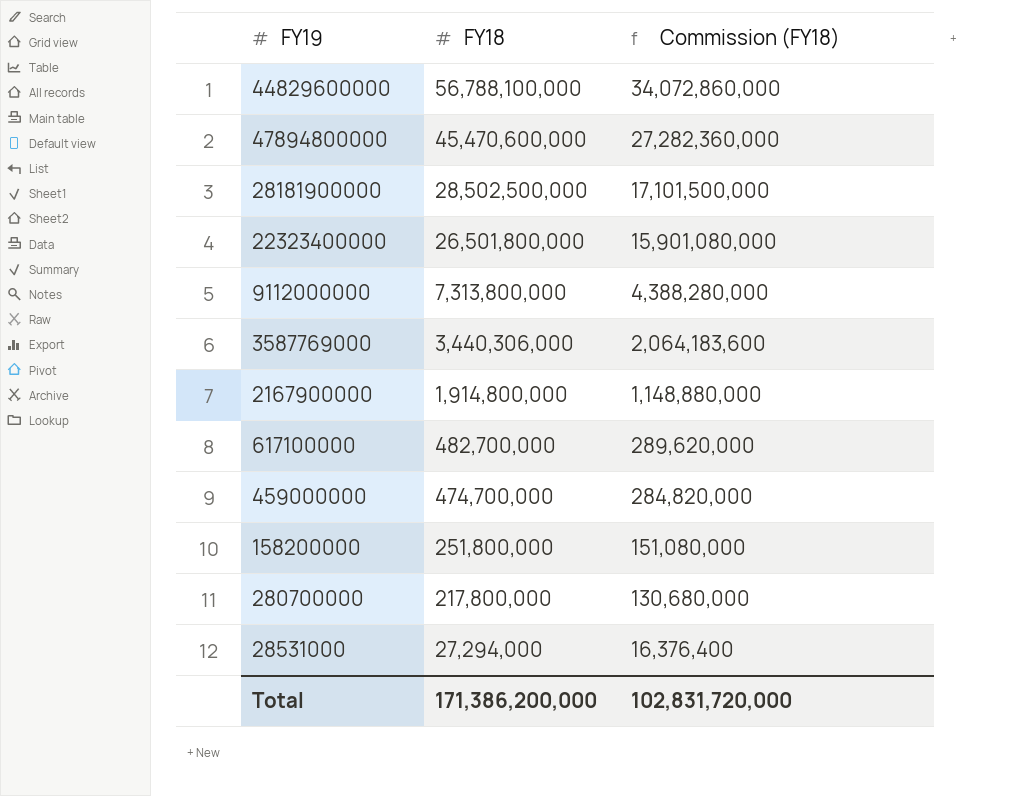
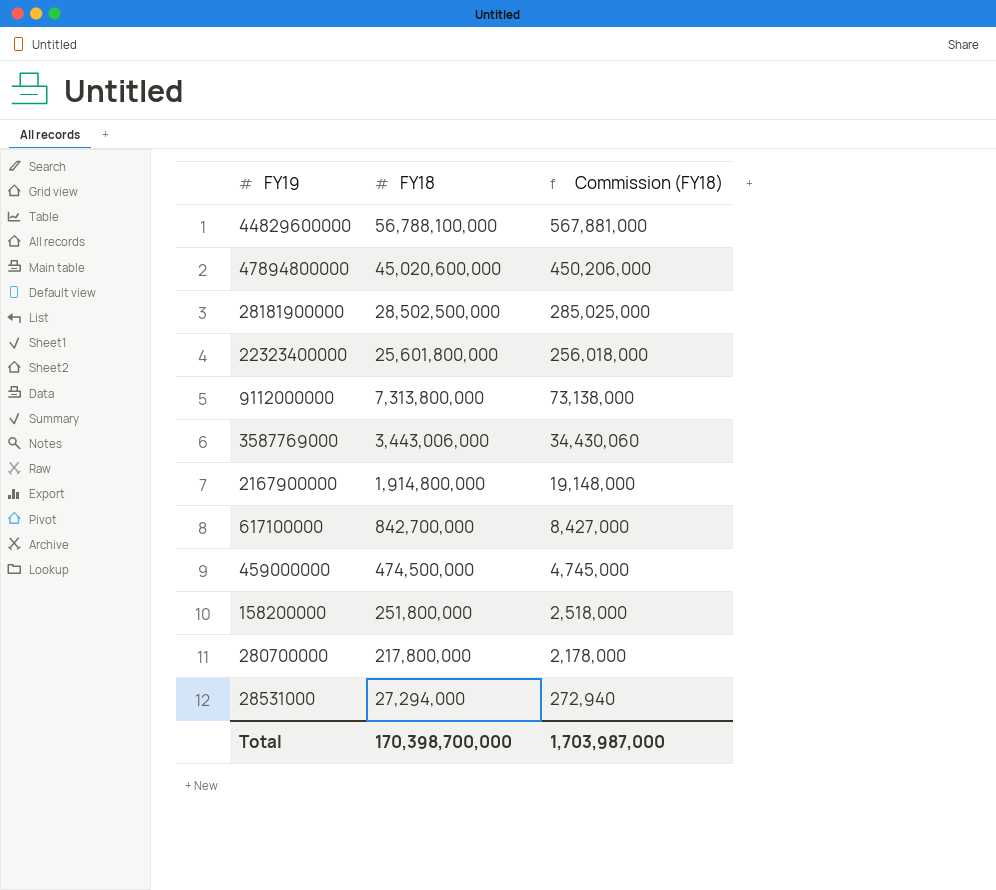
column Commission (FY18) | formula: [FY18] * 0.6 -> [FY18] * 0.01
47894800000 | FY18: 45,470,600,000 -> 45,020,600,000
22323400000 | FY18: 26,501,800,000 -> 25,601,800,000
3587769000 | FY18: 3,440,306,000 -> 3,443,006,000
617100000 | FY18: 482,700,000 -> 842,700,000
459000000 | FY18: 474,700,000 -> 474,500,000
Total | FY18: 171,386,200,000 -> 170,398,700,000
Total | Commission (FY18): 102,831,720,000 -> 1,703,987,000

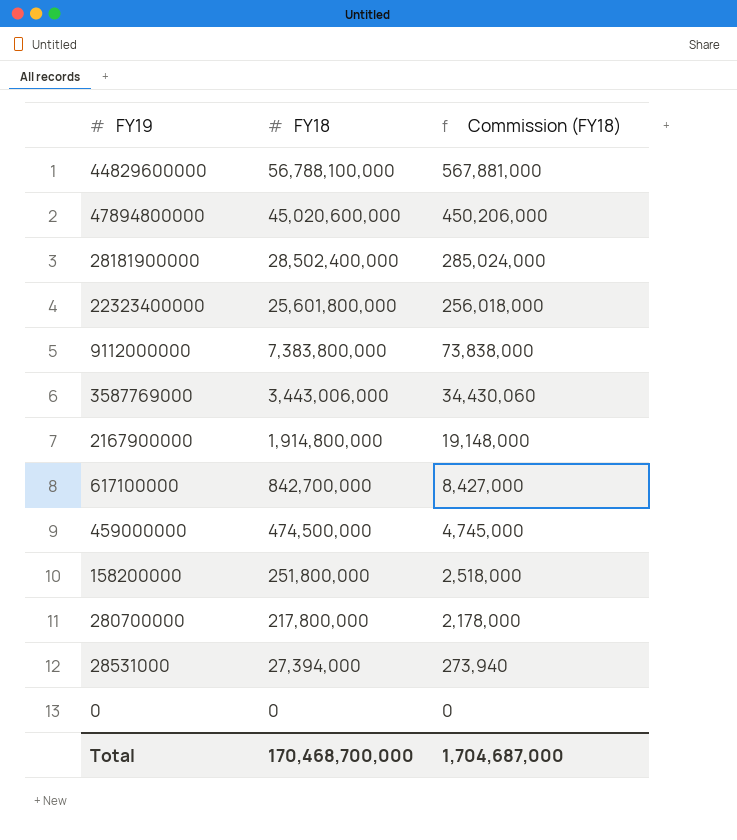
28181900000 | FY18: 28,502,500,000 -> 28,502,400,000
28181900000 | Commission (FY18): 285,025,000 -> 285,024,000
9112000000 | FY18: 7,313,800,000 -> 7,383,800,000
9112000000 | Commission (FY18): 73,138,000 -> 73,838,000
28531000 | FY18: 27,294,000 -> 27,394,000
28531000 | Commission (FY18): 272,940 -> 273,940
row 0: none -> 0 | 0
Total | FY18: 170,398,700,000 -> 170,468,700,000
Total | Commission (FY18): 1,703,987,000 -> 1,704,687,000

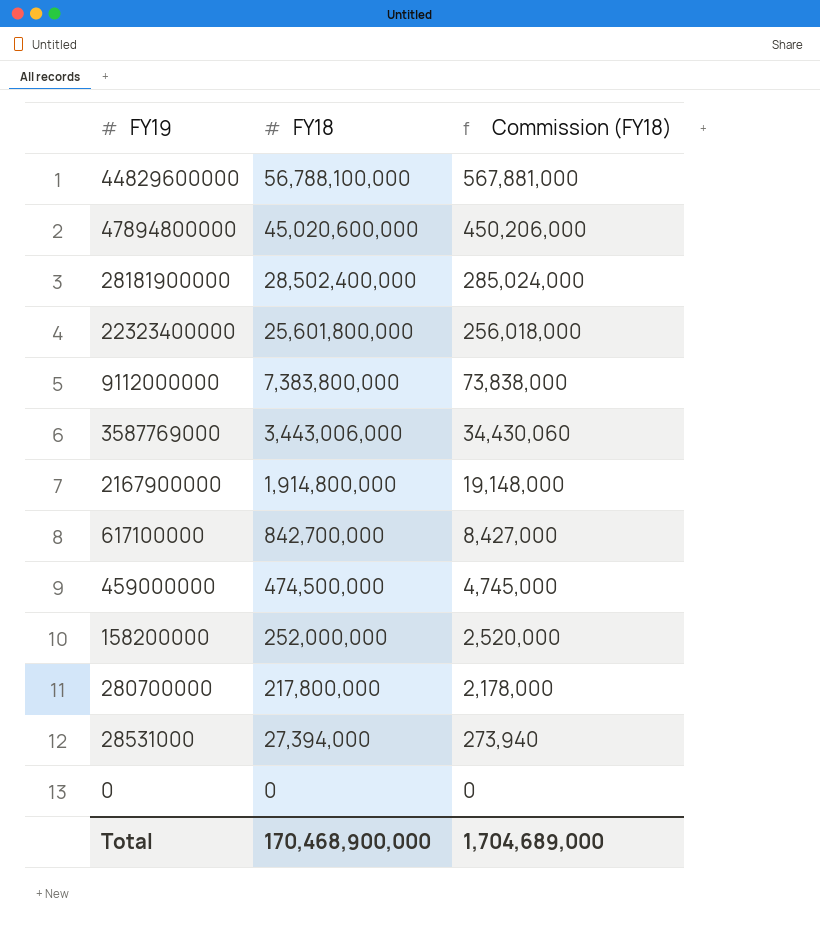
158200000 | FY18: 251,800,000 -> 252,000,000
158200000 | Commission (FY18): 2,518,000 -> 2,520,000
Total | FY18: 170,468,700,000 -> 170,468,900,000
Total | Commission (FY18): 1,704,687,000 -> 1,704,689,000

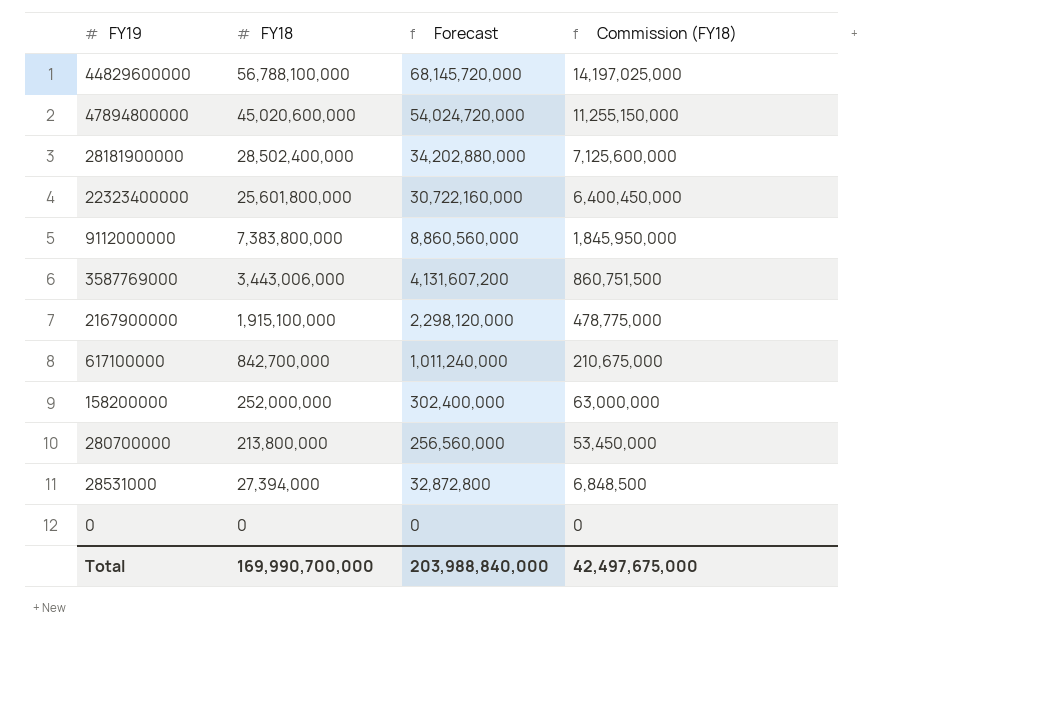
column Forecast | formula: none -> [FY18] * 1.2
column Commission (FY18) | formula: [FY18] * 0.01 -> [FY18] * 0.25
row 459000000: 474,500,000 | 4,745,000 -> none
2167900000 | FY18: 1,914,800,000 -> 1,915,100,000
280700000 | FY18: 217,800,000 -> 213,800,000
Total | FY18: 170,468,900,000 -> 169,990,700,000
Total | Commission (FY18): 1,704,689,000 -> 42,497,675,000

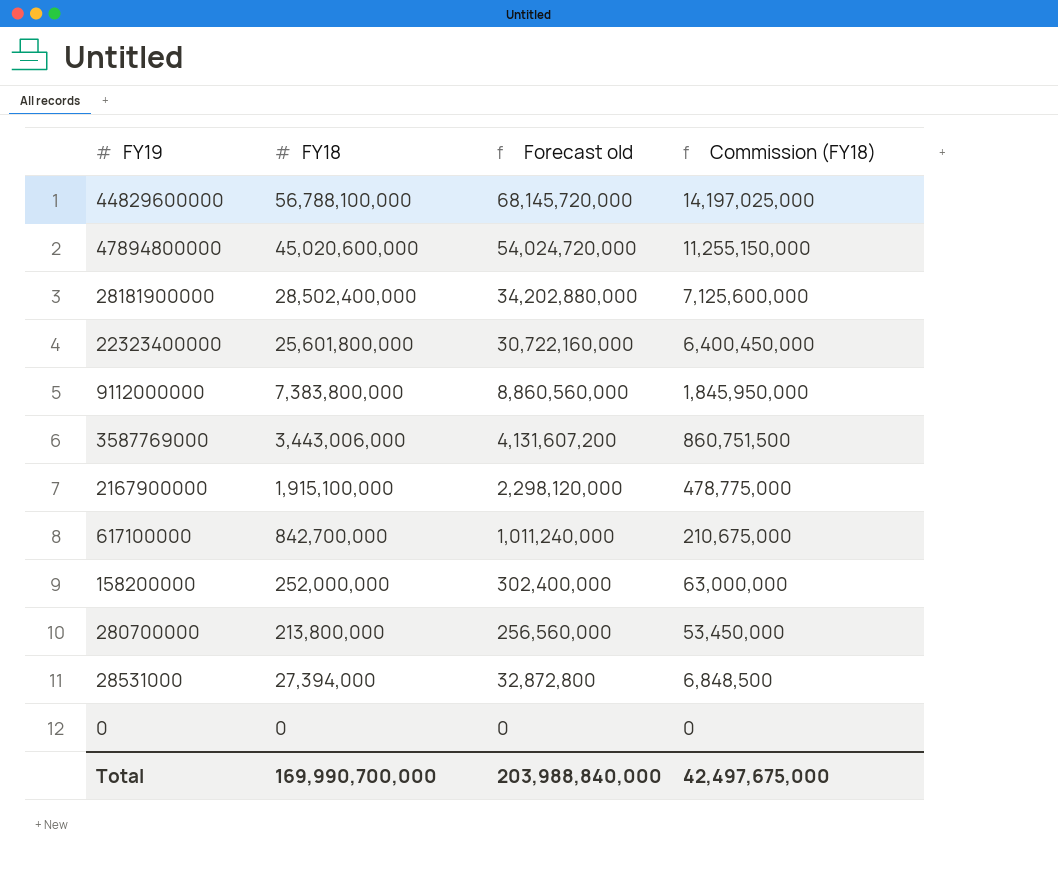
column name: Forecast -> Forecast old

